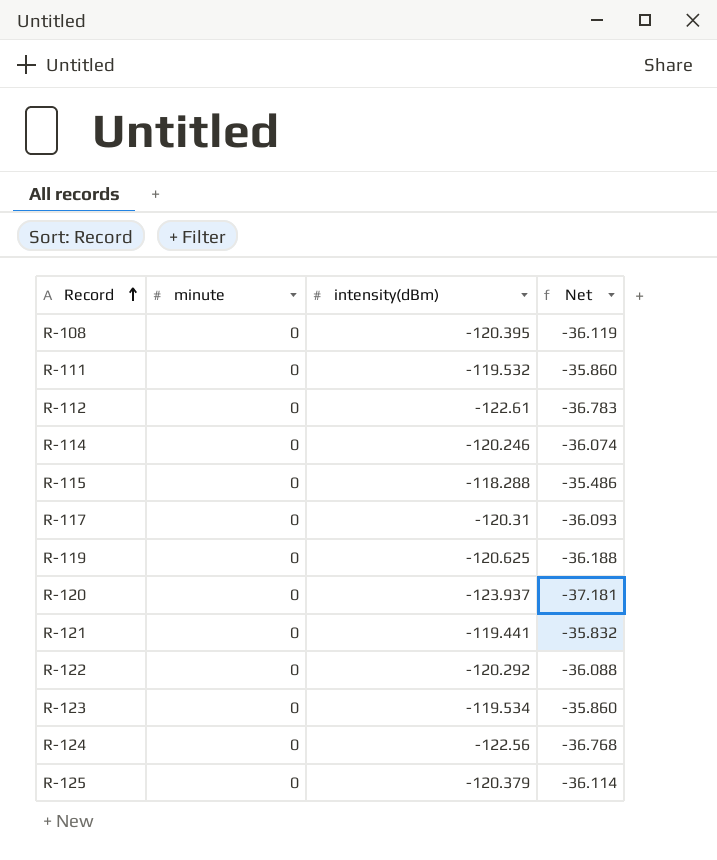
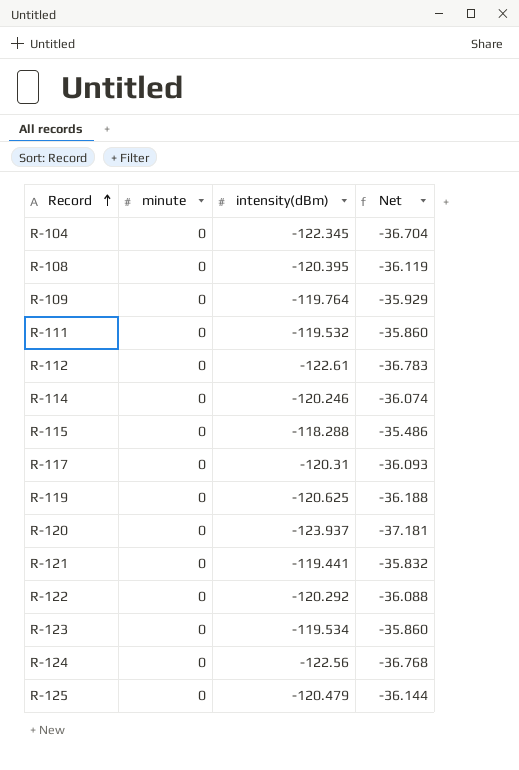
row R-104: none -> 0 | -122.345 | -36.704
row R-109: none -> 0 | -119.764 | -35.929
R-125 | intensity(dBm): -120.379 -> -120.479
R-125 | Net: -36.114 -> -36.144

